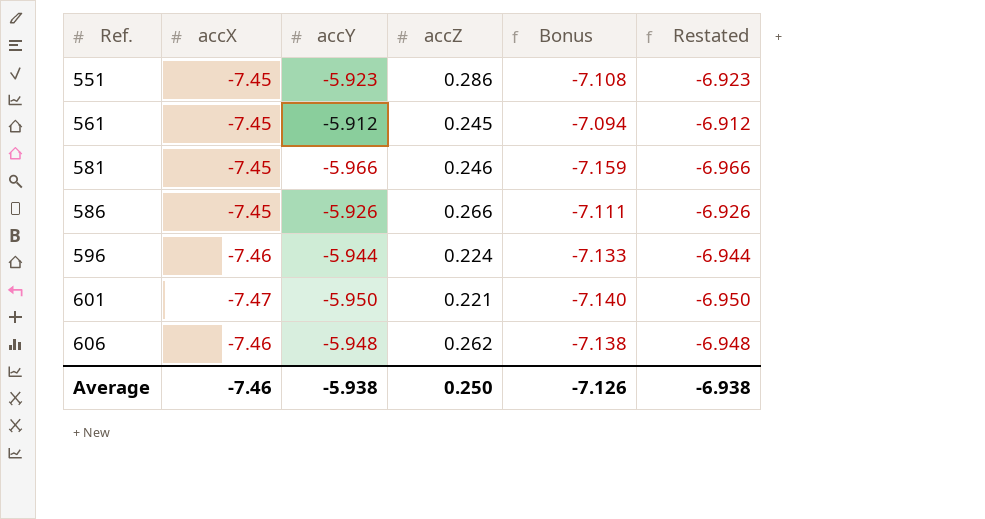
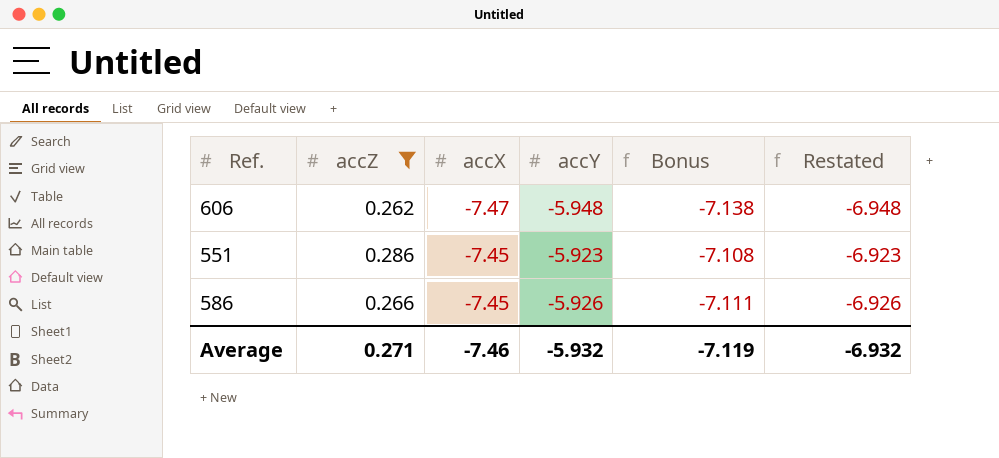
filter: none -> accZ >= 0.262
row order: Ref. ascending -> accX ascending
column accZ | position: 4 -> 2
606 | accX: -7.46 -> -7.47
Average | accZ: 0.250 -> 0.271
Average | accY: -5.938 -> -5.932
Average | Bonus: -7.126 -> -7.119
Average | Restated: -6.938 -> -6.932

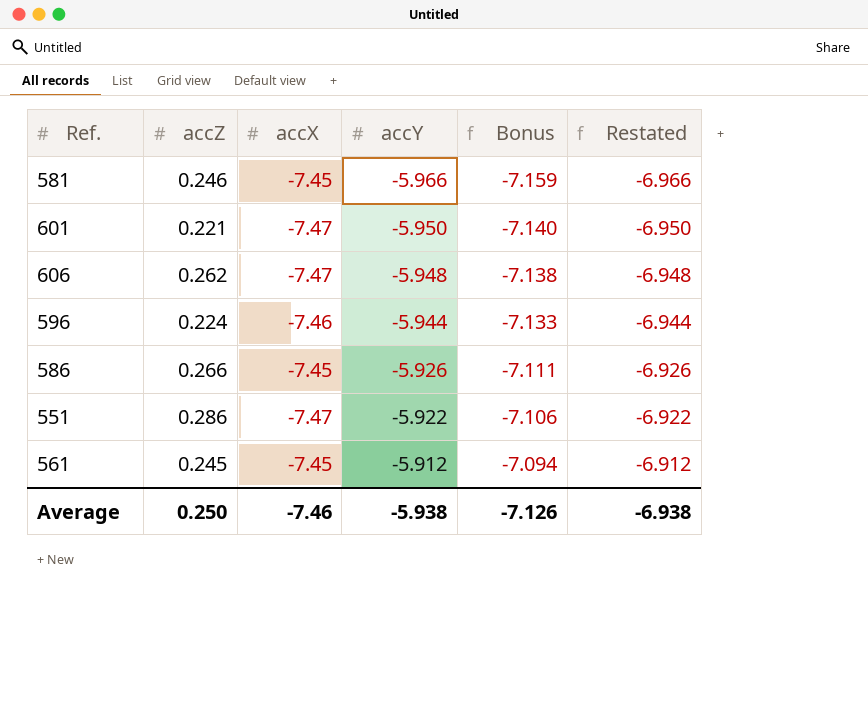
filter: accZ >= 0.262 -> none
row order: accX ascending -> accY ascending
551 | accX: -7.45 -> -7.47
551 | accY: -5.923 -> -5.922
551 | Bonus: -7.108 -> -7.106
551 | Restated: -6.923 -> -6.922
Average | accZ: 0.271 -> 0.250
Average | accY: -5.932 -> -5.938
Average | Bonus: -7.119 -> -7.126
Average | Restated: -6.932 -> -6.938

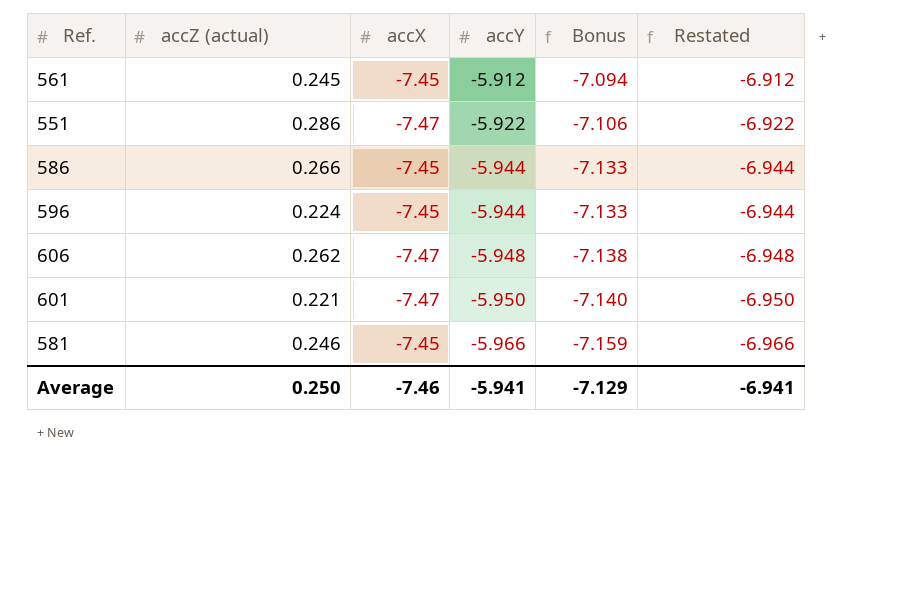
row order: accY ascending -> accY descending
column name: accZ -> accZ (actual)
586 | accY: -5.926 -> -5.944
586 | Bonus: -7.111 -> -7.133
586 | Restated: -6.926 -> -6.944
596 | accX: -7.46 -> -7.45
Average | accY: -5.938 -> -5.941
Average | Bonus: -7.126 -> -7.129
Average | Restated: -6.938 -> -6.941

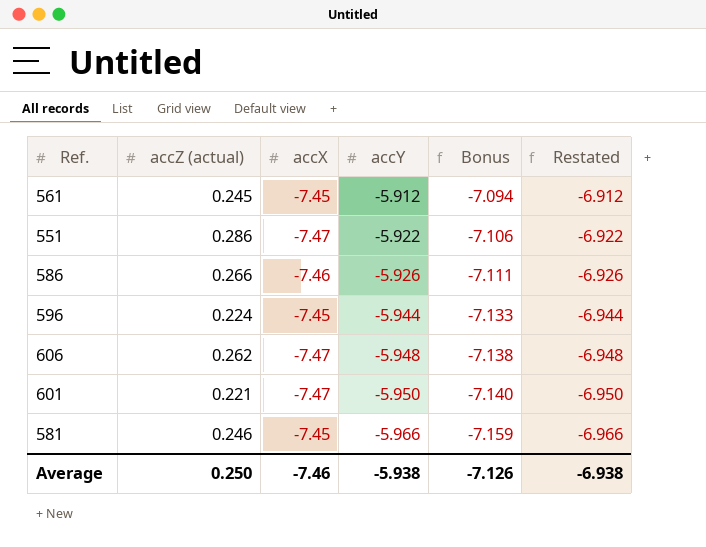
586 | accX: -7.45 -> -7.46
586 | accY: -5.944 -> -5.926
586 | Bonus: -7.133 -> -7.111
586 | Restated: -6.944 -> -6.926
Average | accY: -5.941 -> -5.938
Average | Bonus: -7.129 -> -7.126
Average | Restated: -6.941 -> -6.938

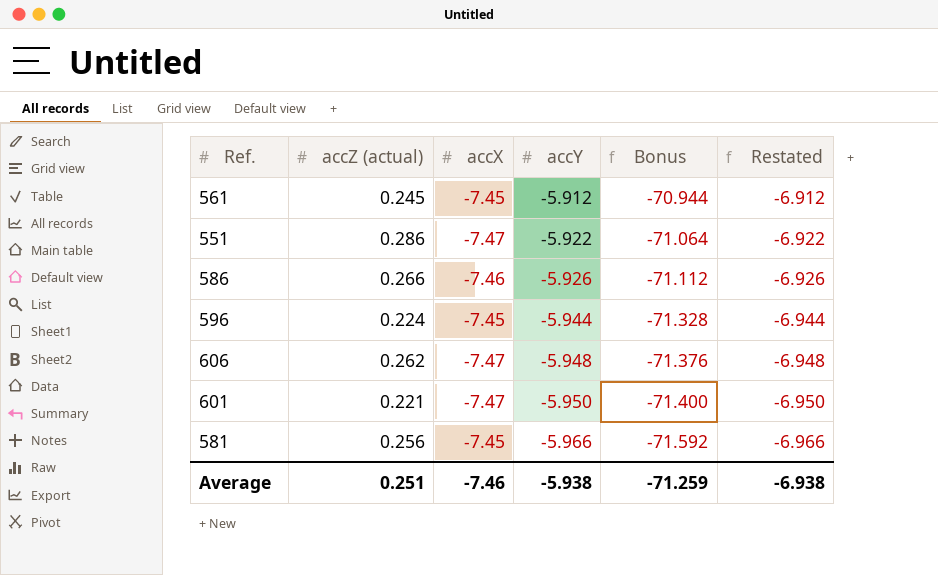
column Bonus | formula: [accY] * 1.2 -> [accY] * 12
581 | accZ (actual): 0.246 -> 0.256
Average | accZ (actual): 0.250 -> 0.251
Average | Bonus: -7.126 -> -71.259

